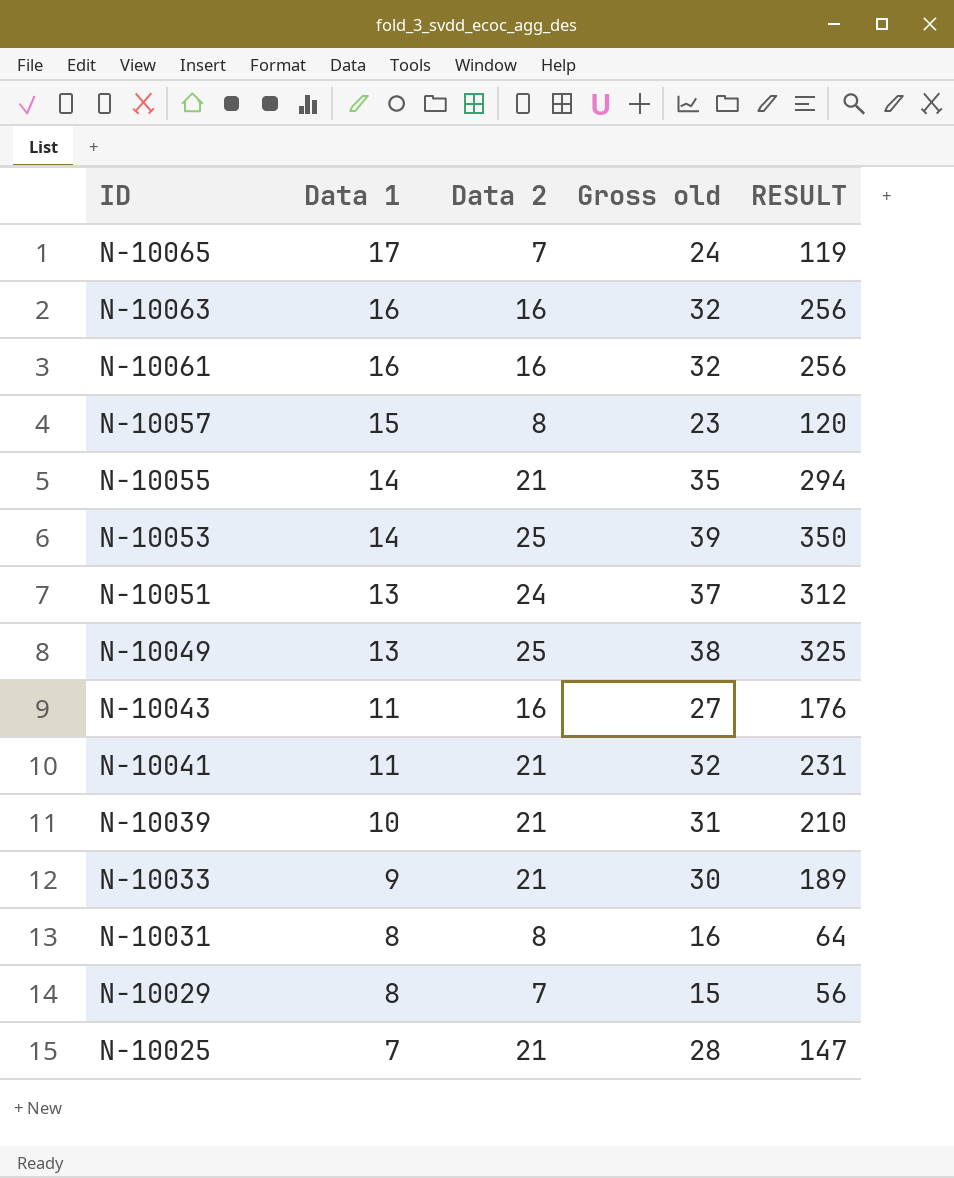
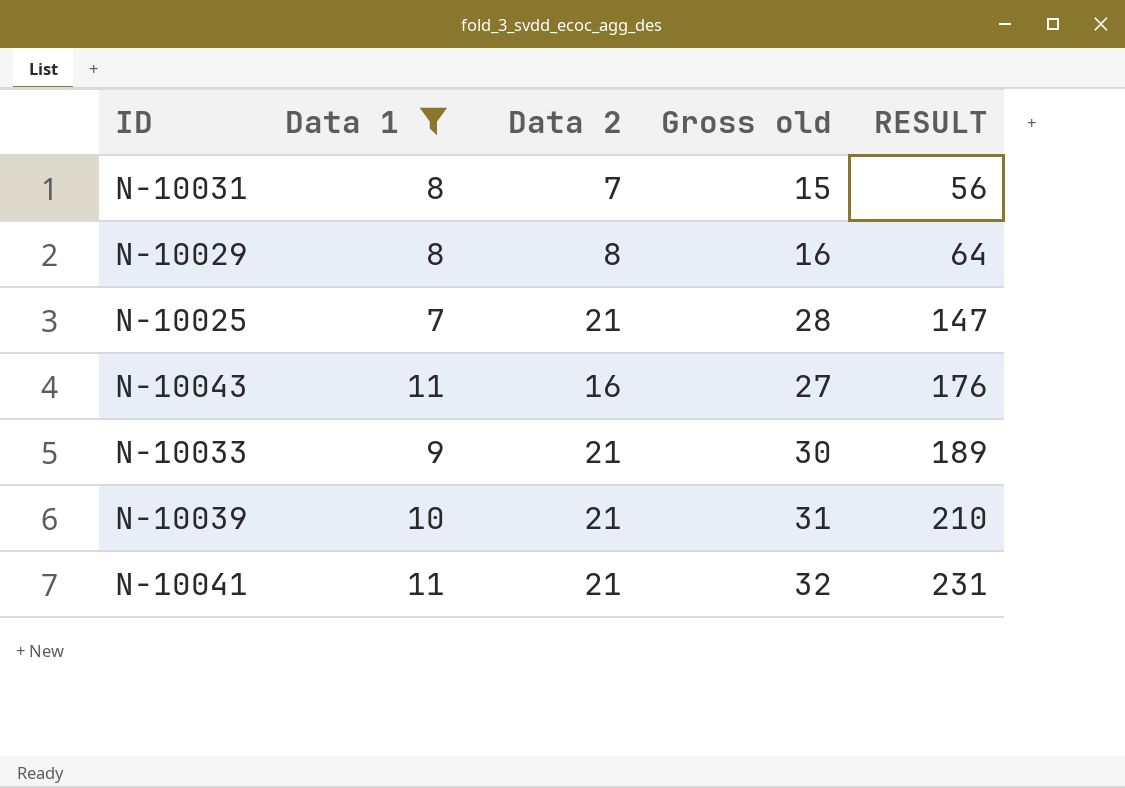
filter: none -> Data 1 <= 11
row order: ID descending -> RESULT ascending
N-10031 | Data 2: 8 -> 7
N-10031 | Gross old: 16 -> 15
N-10031 | RESULT: 64 -> 56
N-10029 | Data 2: 7 -> 8
N-10029 | Gross old: 15 -> 16
N-10029 | RESULT: 56 -> 64

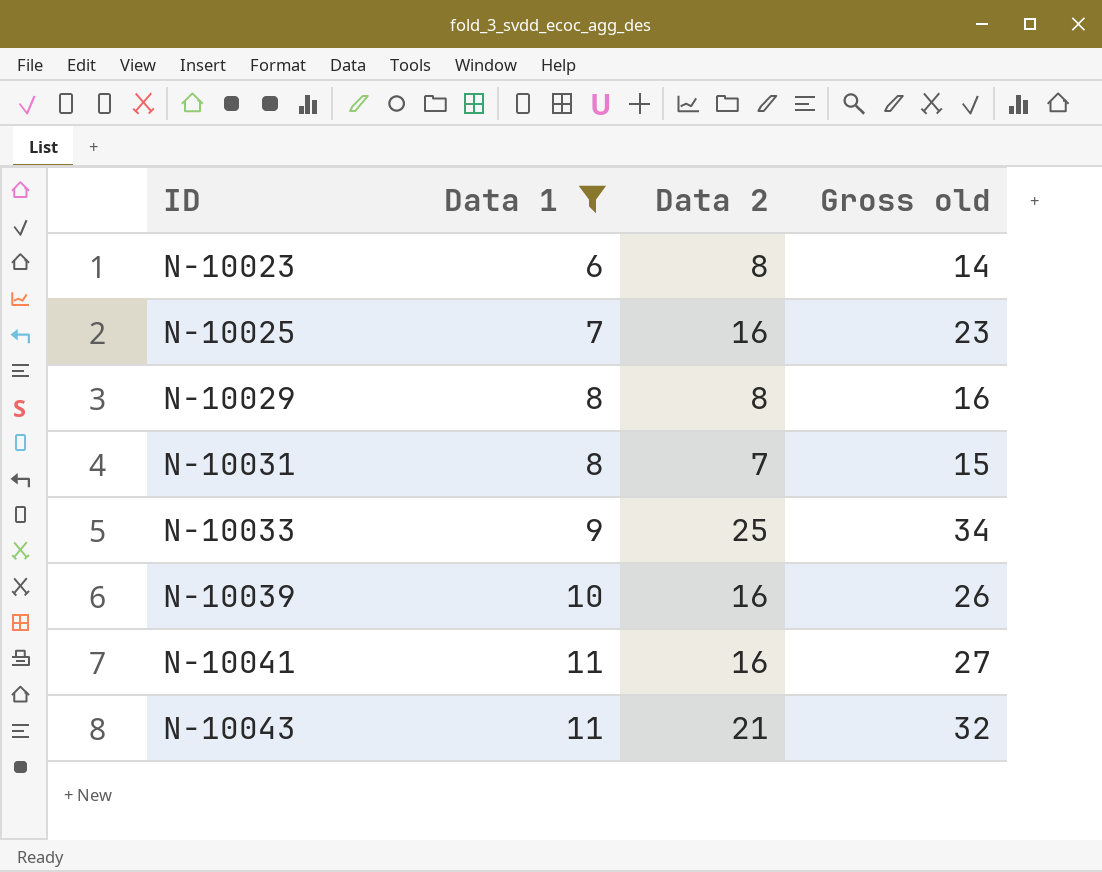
row order: RESULT ascending -> ID ascending
column RESULT | formula: [Data 1] * [Data 2] -> none
row N-10023: none -> 6 | 8 | 14
N-10025 | Data 2: 21 -> 16
N-10025 | Gross old: 28 -> 23
N-10033 | Data 2: 21 -> 25
N-10033 | Gross old: 30 -> 34
N-10039 | Data 2: 21 -> 16
N-10039 | Gross old: 31 -> 26
N-10041 | Data 2: 21 -> 16
N-10041 | Gross old: 32 -> 27
N-10043 | Data 2: 16 -> 21
N-10043 | Gross old: 27 -> 32

